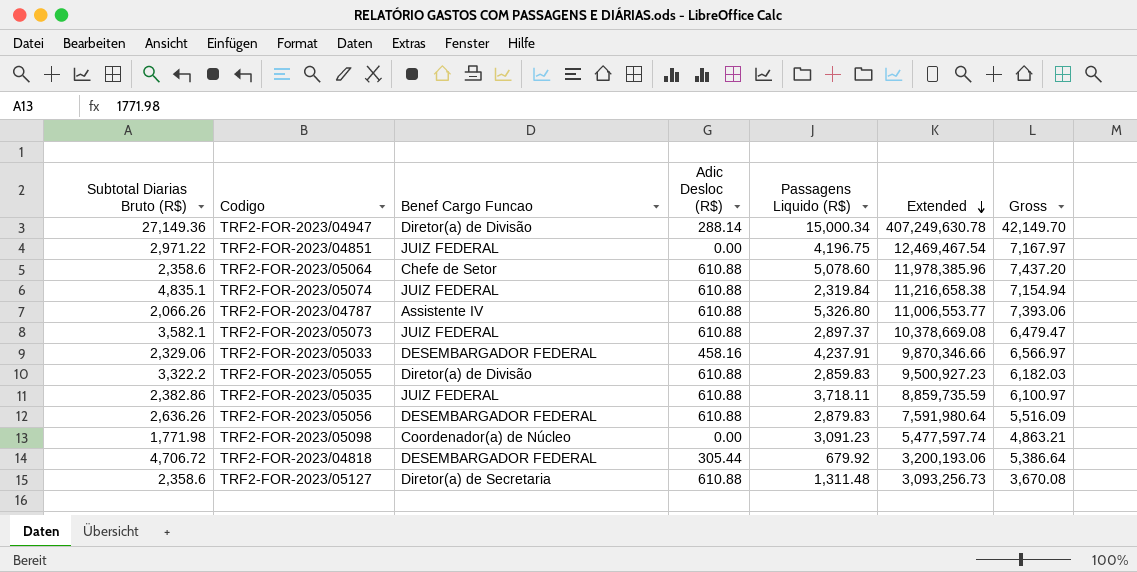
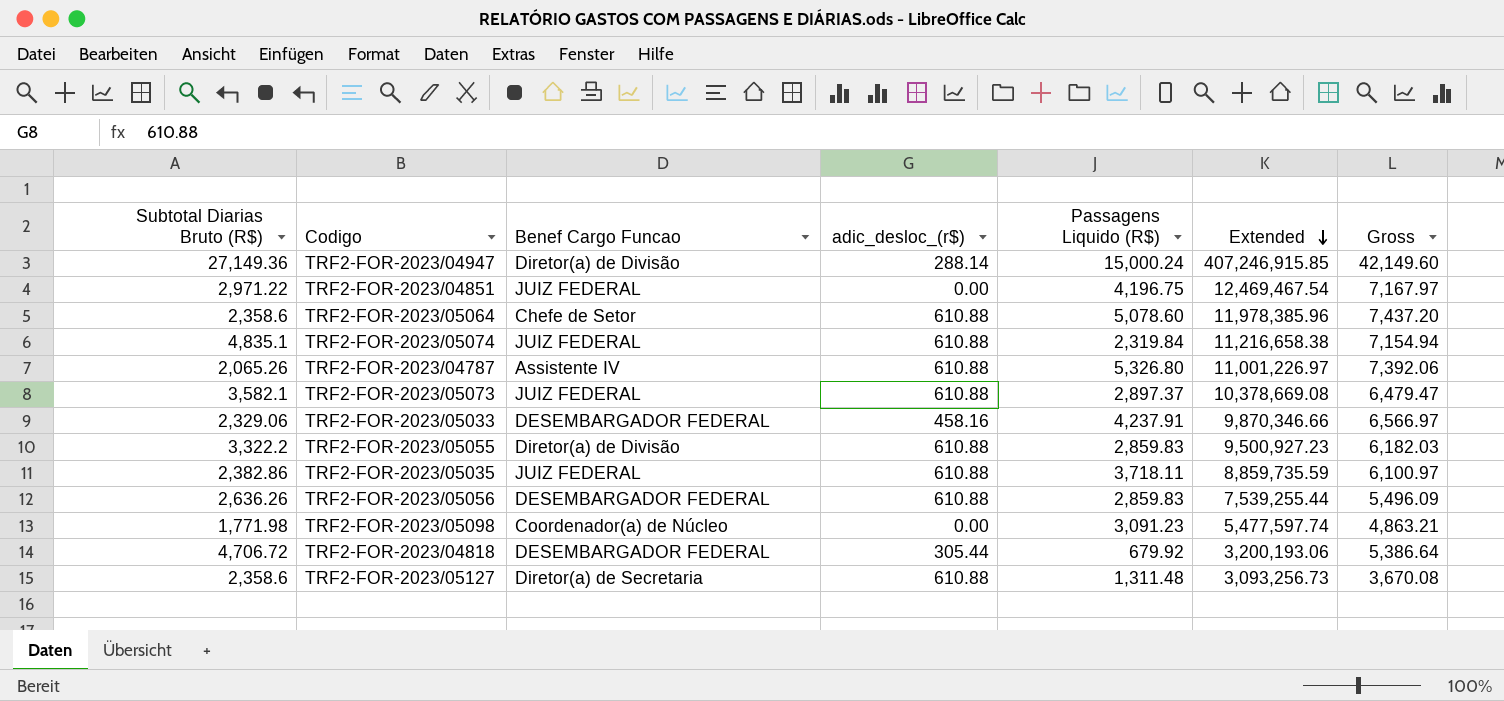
column name: Adic Desloc (R$) -> adic_desloc_(r$)
TRF2-FOR-2023/04947 | Passagens Liquido (R$): 15,000.34 -> 15,000.24
TRF2-FOR-2023/04947 | Extended: 407,249,630.78 -> 407,246,915.85
TRF2-FOR-2023/04947 | Gross: 42,149.70 -> 42,149.60
TRF2-FOR-2023/04787 | Subtotal Diarias Bruto (R$): 2,066.26 -> 2,065.26
TRF2-FOR-2023/04787 | Extended: 11,006,553.77 -> 11,001,226.97
TRF2-FOR-2023/04787 | Gross: 7,393.06 -> 7,392.06
TRF2-FOR-2023/05056 | Passagens Liquido (R$): 2,879.83 -> 2,859.83
TRF2-FOR-2023/05056 | Extended: 7,591,980.64 -> 7,539,255.44
TRF2-FOR-2023/05056 | Gross: 5,516.09 -> 5,496.09

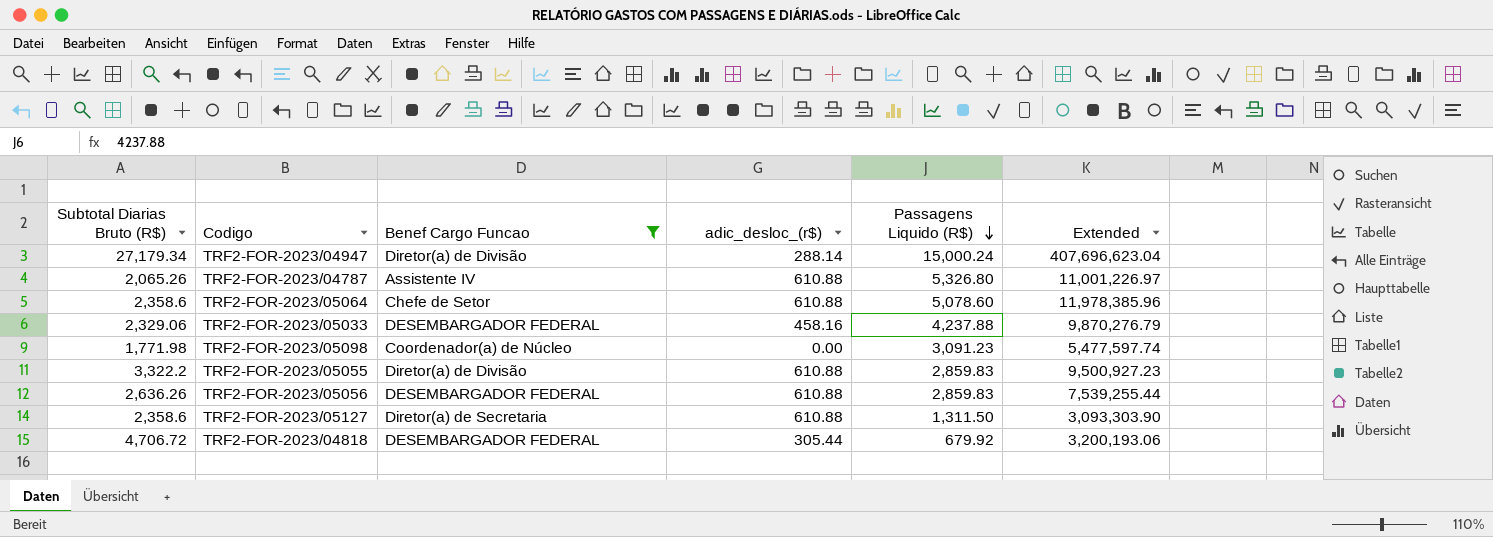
filter: none -> Benef Cargo Funcao != JUIZ FEDERAL
row order: Extended descending -> Passagens Liquido (R$) descending
column Gross | formula: [Subtotal Diarias Bruto (R$)] + [Passagens Liquido (R$)] -> none
TRF2-FOR-2023/04947 | Subtotal Diarias Bruto (R$): 27,149.36 -> 27,179.34
TRF2-FOR-2023/04947 | Extended: 407,246,915.85 -> 407,696,623.04
TRF2-FOR-2023/05033 | Passagens Liquido (R$): 4,237.91 -> 4,237.88
TRF2-FOR-2023/05033 | Extended: 9,870,346.66 -> 9,870,276.79
TRF2-FOR-2023/05127 | Passagens Liquido (R$): 1,311.48 -> 1,311.50
TRF2-FOR-2023/05127 | Extended: 3,093,256.73 -> 3,093,303.90

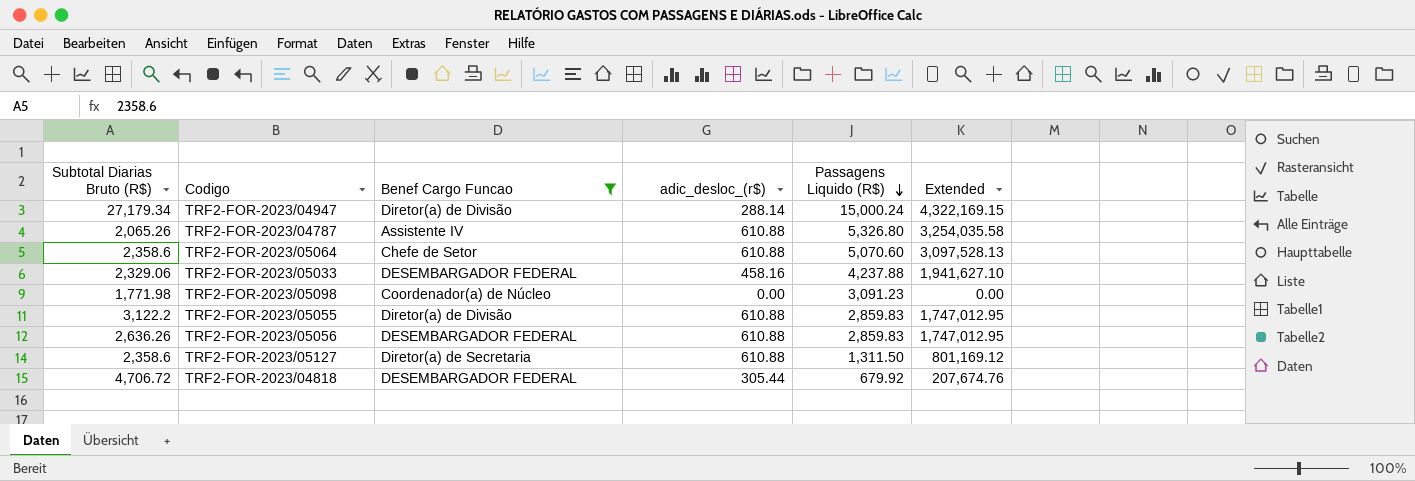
column Extended | formula: [Subtotal Diarias Bruto (R$)] * [Passagens Liquido (R$)] -> [adic_desloc_(r$)] * [Passagens Liquido (R$)]
TRF2-FOR-2023/05064 | Passagens Liquido (R$): 5,078.60 -> 5,070.60
TRF2-FOR-2023/05055 | Subtotal Diarias Bruto (R$): 3,322.2 -> 3,122.2

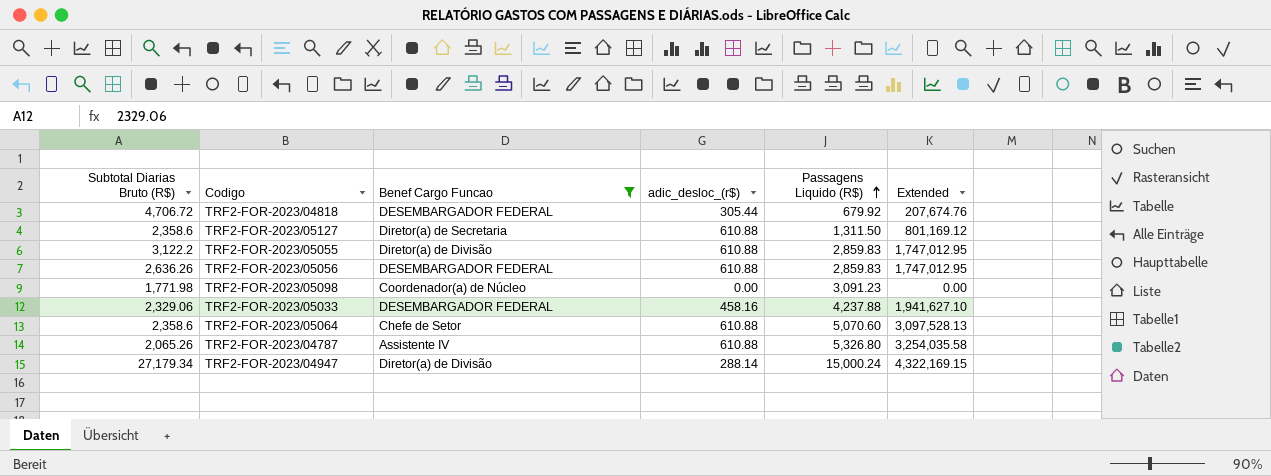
row order: Passagens Liquido (R$) descending -> Passagens Liquido (R$) ascending

